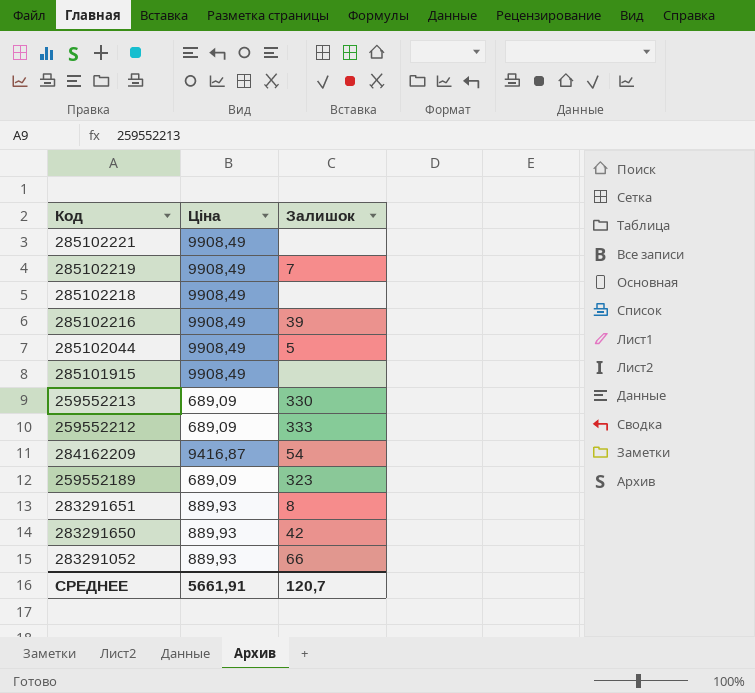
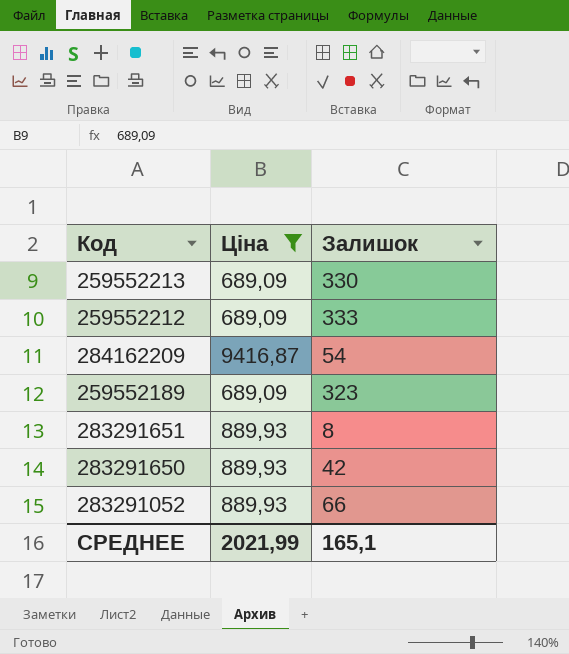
filter: none -> Ціна != 9908,49
СРЕДНЕЕ | Ціна: 5661,91 -> 2021,99
СРЕДНЕЕ | Залишок: 120,7 -> 165,1

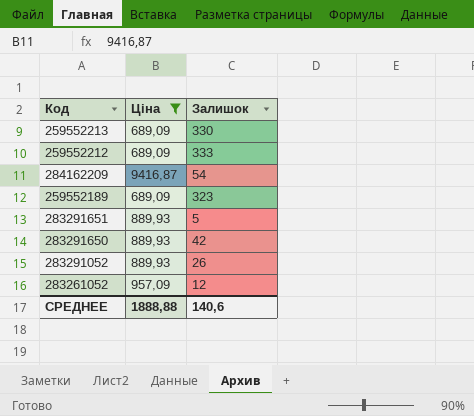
283291651 | Залишок: 8 -> 5
283291052 | Залишок: 66 -> 26
row 283261052: none -> 957,09 | 12
СРЕДНЕЕ | Ціна: 2021,99 -> 1888,88
СРЕДНЕЕ | Залишок: 165,1 -> 140,6

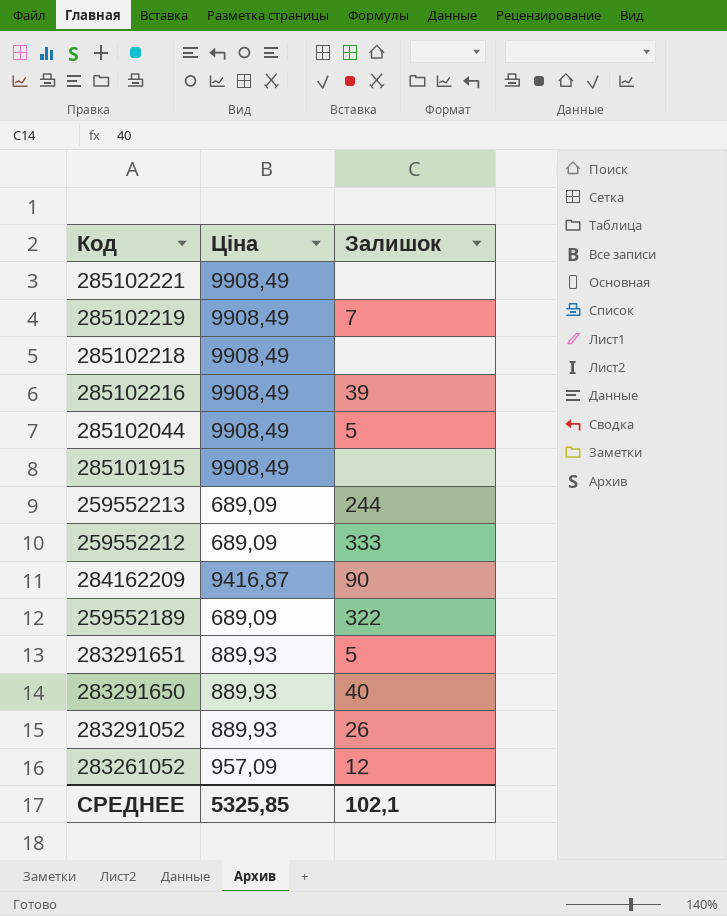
filter: Ціна != 9908,49 -> none
259552213 | Залишок: 330 -> 244
284162209 | Залишок: 54 -> 90
259552189 | Залишок: 323 -> 322
283291650 | Залишок: 42 -> 40
СРЕДНЕЕ | Ціна: 1888,88 -> 5325,85
СРЕДНЕЕ | Залишок: 140,6 -> 102,1

